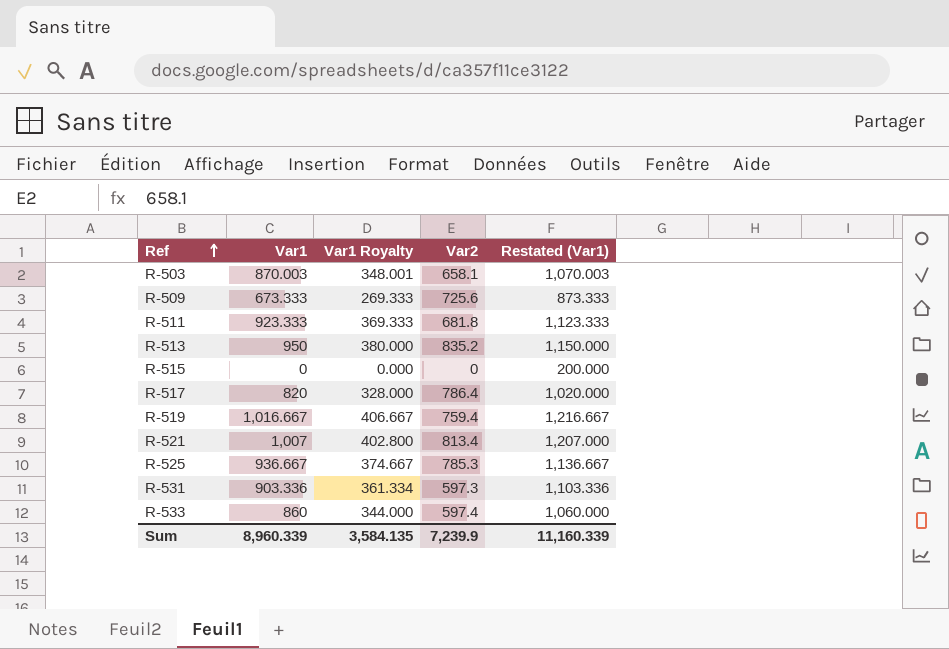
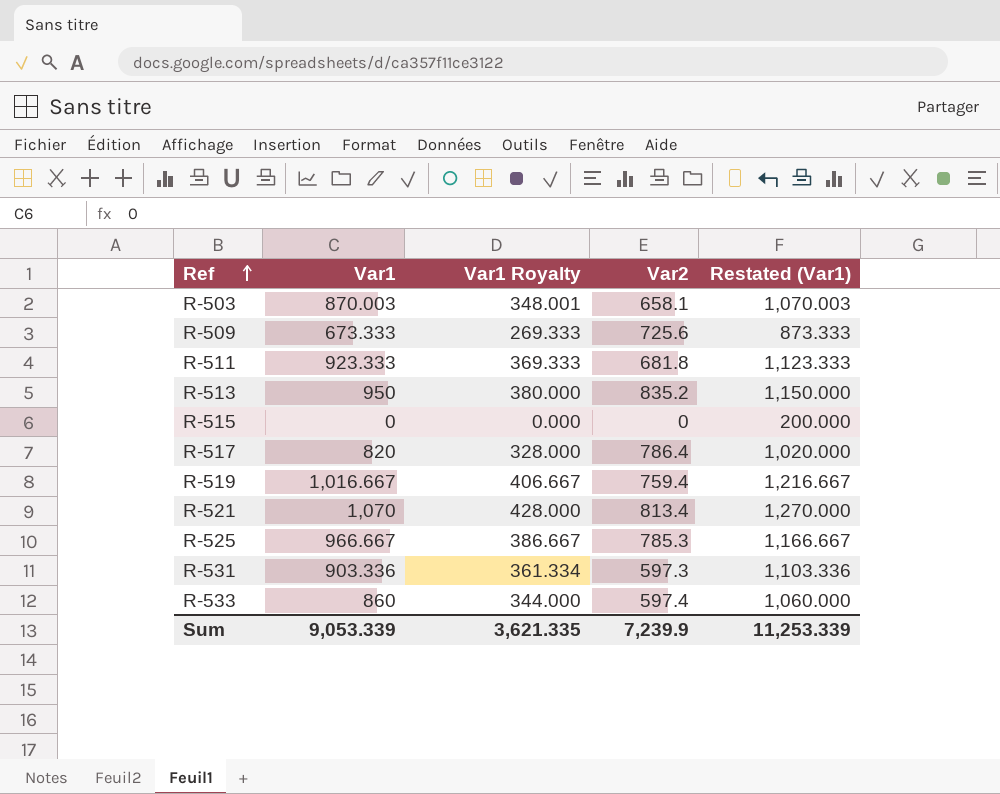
R-521 | Var1: 1,007 -> 1,070
R-521 | Var1 Royalty: 402.800 -> 428.000
R-521 | Restated (Var1): 1,207.000 -> 1,270.000
R-525 | Var1: 936.667 -> 966.667
R-525 | Var1 Royalty: 374.667 -> 386.667
R-525 | Restated (Var1): 1,136.667 -> 1,166.667
Sum | Var1: 8,960.339 -> 9,053.339
Sum | Var1 Royalty: 3,584.135 -> 3,621.335
Sum | Restated (Var1): 11,160.339 -> 11,253.339

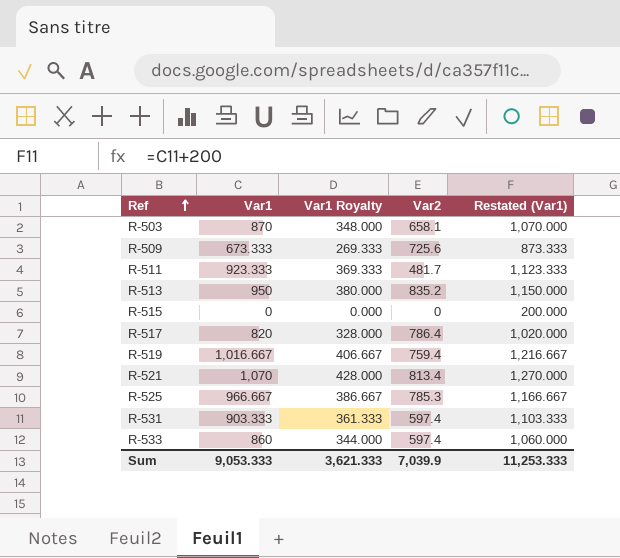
R-503 | Var1: 870.003 -> 870
R-503 | Var1 Royalty: 348.001 -> 348.000
R-503 | Restated (Var1): 1,070.003 -> 1,070.000
R-511 | Var2: 681.8 -> 481.7
R-531 | Var1: 903.336 -> 903.333
R-531 | Var1 Royalty: 361.334 -> 361.333
R-531 | Var2: 597.3 -> 597.4
R-531 | Restated (Var1): 1,103.336 -> 1,103.333
Sum | Var1: 9,053.339 -> 9,053.333
Sum | Var1 Royalty: 3,621.335 -> 3,621.333
Sum | Var2: 7,239.9 -> 7,039.9
Sum | Restated (Var1): 11,253.339 -> 11,253.333

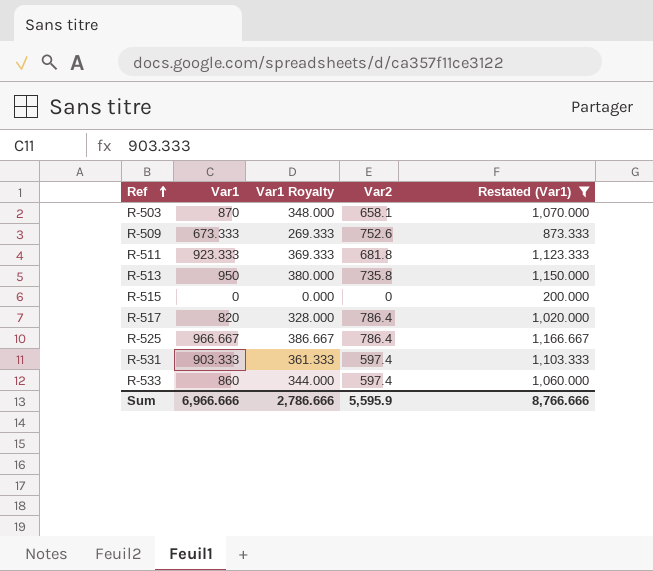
filter: none -> Restated (Var1) <= 1,166.667
R-509 | Var2: 725.6 -> 752.6
R-511 | Var2: 481.7 -> 681.8
R-513 | Var2: 835.2 -> 735.8
R-525 | Var2: 785.3 -> 786.4
Sum | Var1: 9,053.333 -> 6,966.666
Sum | Var1 Royalty: 3,621.333 -> 2,786.666
Sum | Var2: 7,039.9 -> 5,595.9
Sum | Restated (Var1): 11,253.333 -> 8,766.666

